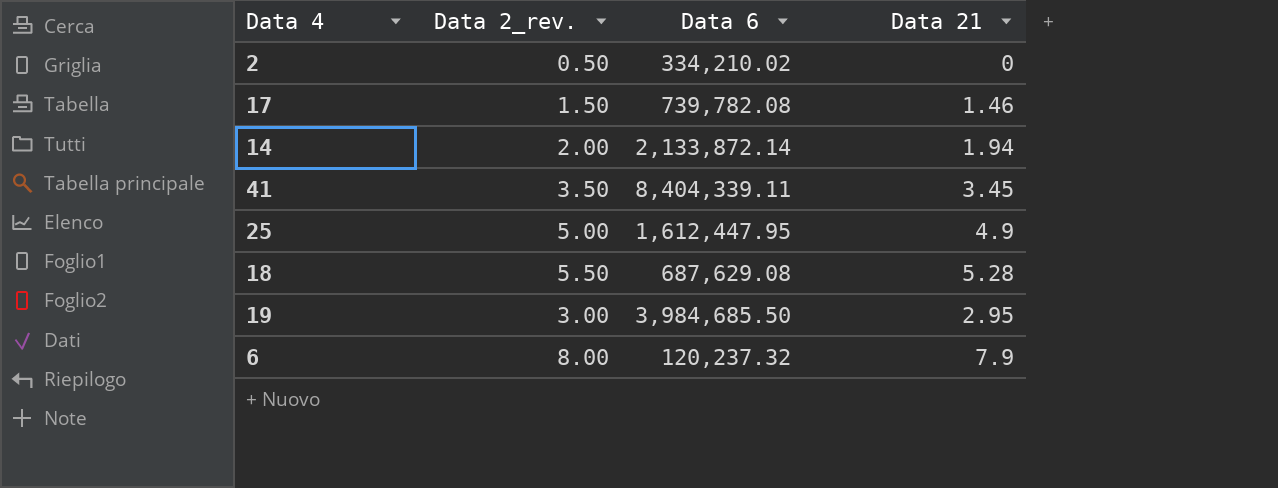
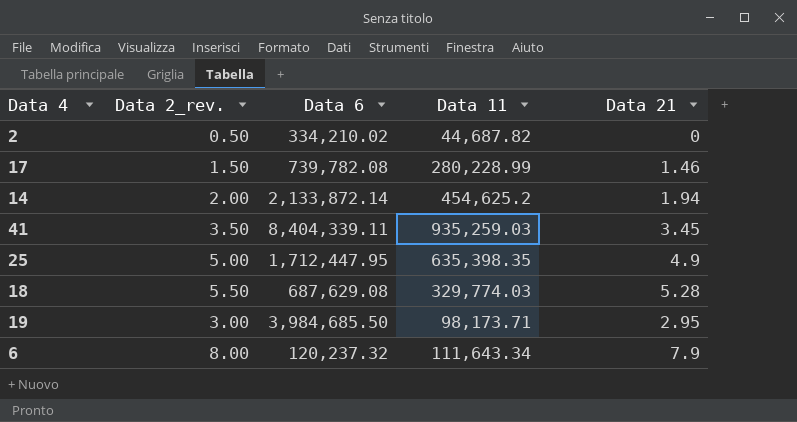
column Data 11 | position: none -> 4
25 | Data 6: 1,612,447.95 -> 1,712,447.95

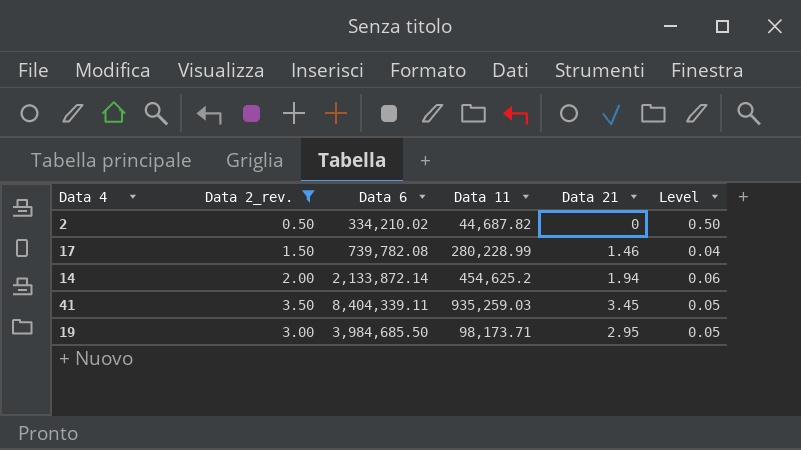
filter: none -> Data 2_rev. <= 3.50
column Level | formula: none -> [Data 2_rev.] - [Data 21]

